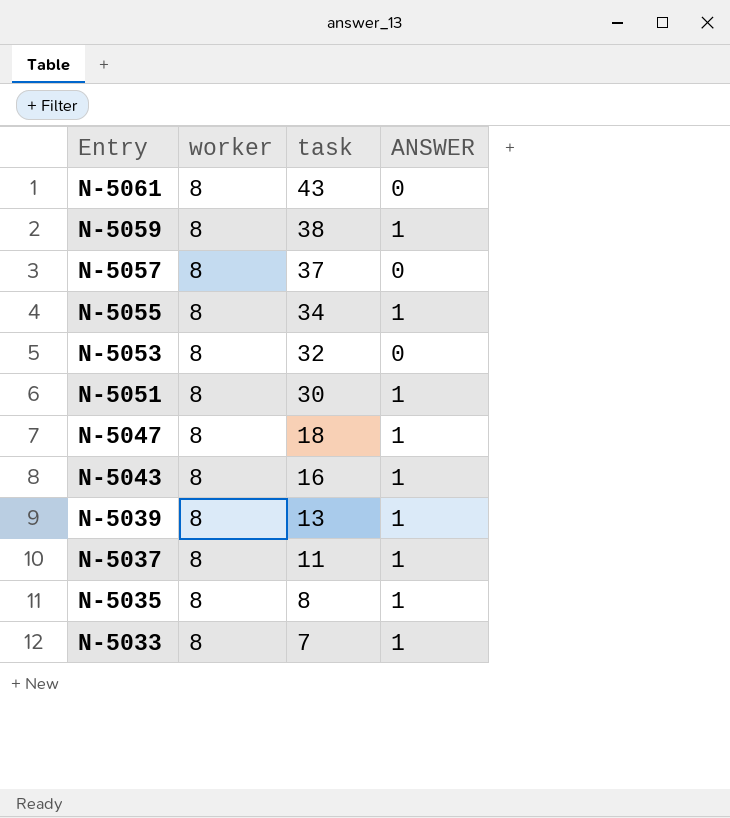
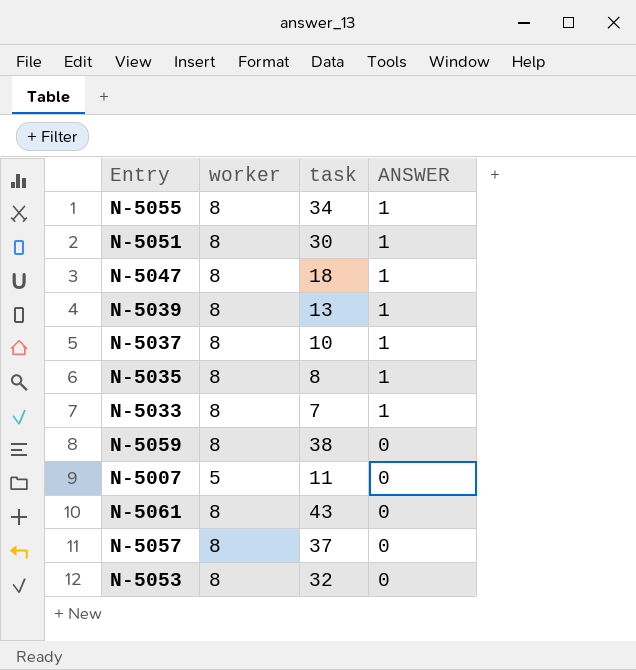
row order: Entry descending -> ANSWER descending
row N-5043: 8 | 16 | 1 -> none
N-5037 | task: 11 -> 10
N-5059 | ANSWER: 1 -> 0
row N-5007: none -> 5 | 11 | 0

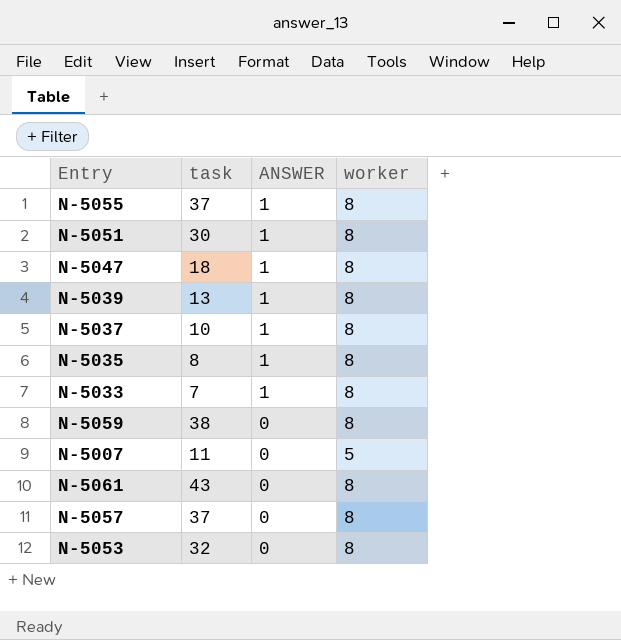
column worker | position: 2 -> 4
N-5055 | task: 34 -> 37

